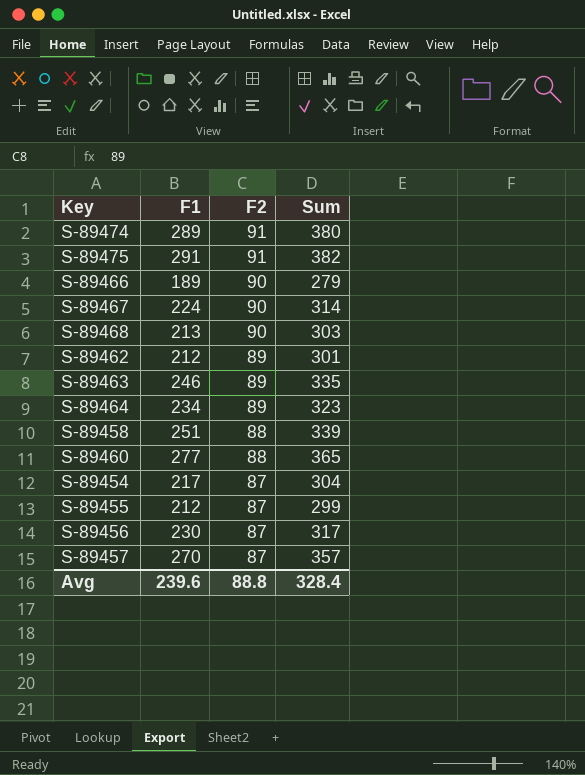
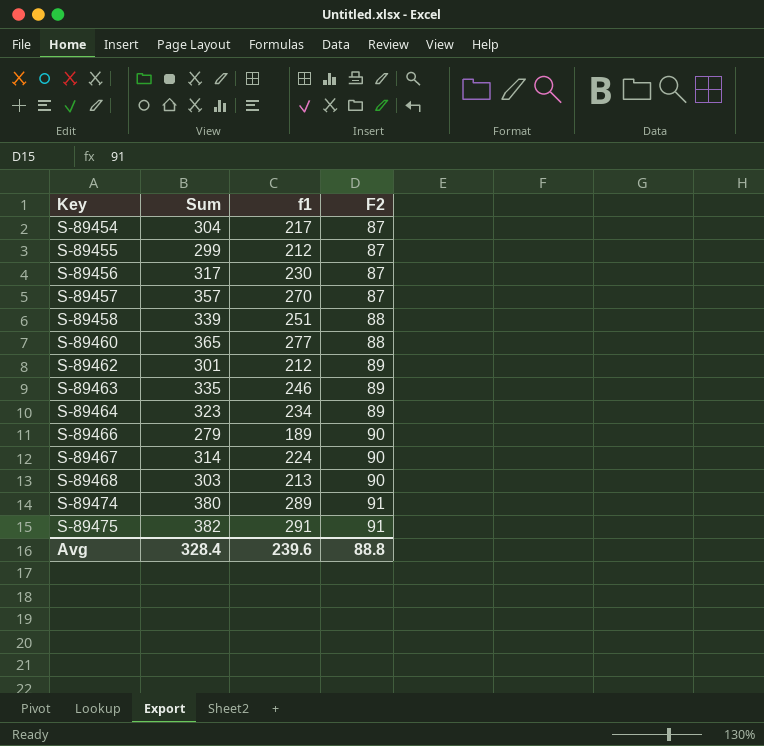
row order: F2 descending -> Key ascending
column Sum | position: 4 -> 2
column name: F1 -> f1

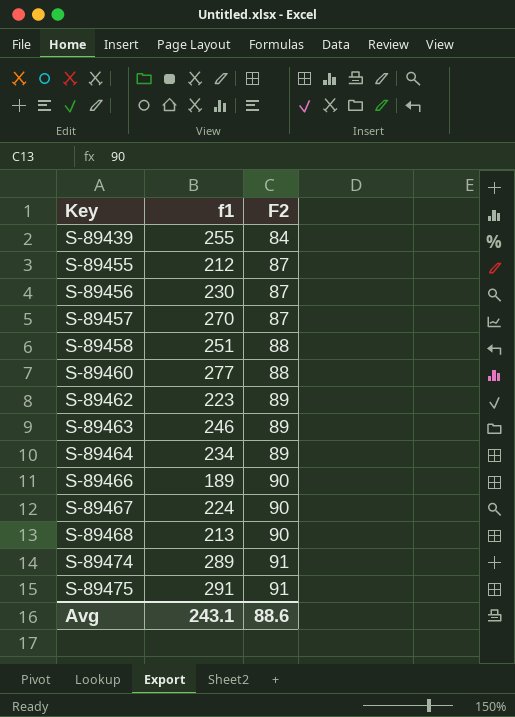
column Sum | formula: [f1] + [F2] -> none
row S-89454: 304 | 217 | 87 -> none
row S-89439: none -> 255 | 84
S-89462 | f1: 212 -> 223
Avg | f1: 239.6 -> 243.1
Avg | F2: 88.8 -> 88.6

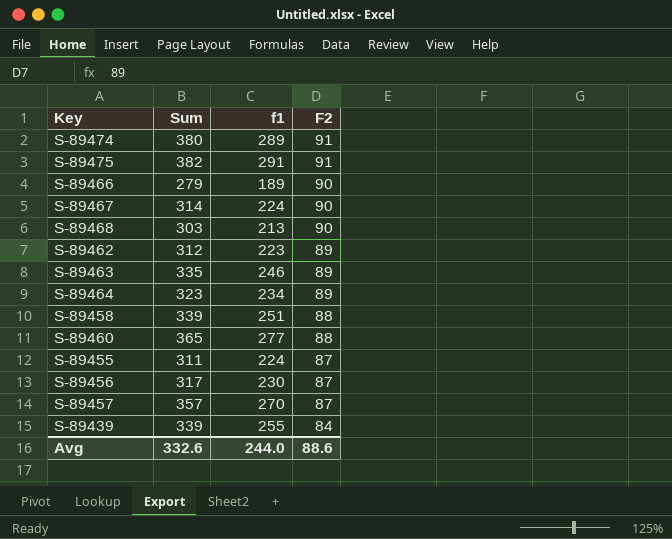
row order: Key ascending -> F2 descending
column Sum | formula: none -> [f1] + [F2]
S-89455 | f1: 212 -> 224
Avg | f1: 243.1 -> 244.0

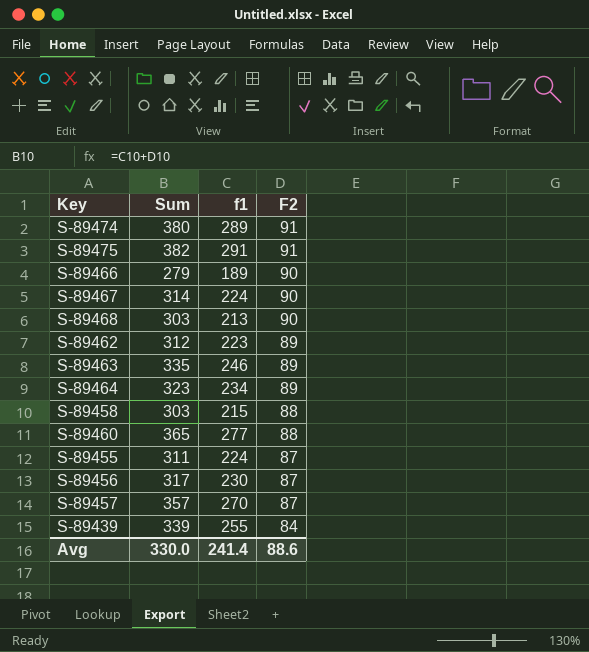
S-89458 | Sum: 339 -> 303
S-89458 | f1: 251 -> 215
Avg | Sum: 332.6 -> 330.0
Avg | f1: 244.0 -> 241.4

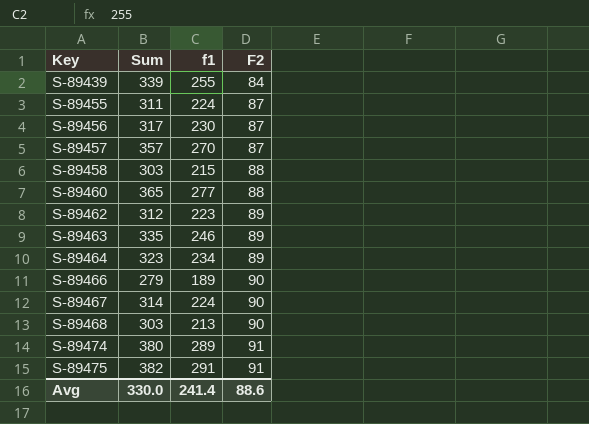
row order: F2 descending -> Key ascending

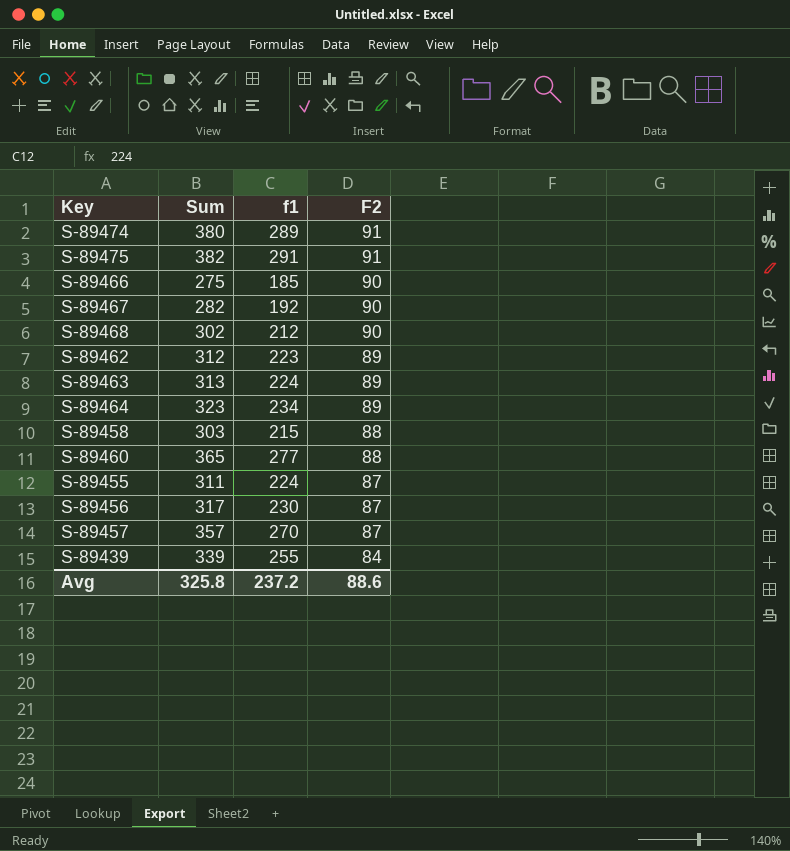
row order: Key ascending -> F2 descending
S-89466 | Sum: 279 -> 275
S-89466 | f1: 189 -> 185
S-89467 | Sum: 314 -> 282
S-89467 | f1: 224 -> 192
S-89468 | Sum: 303 -> 302
S-89468 | f1: 213 -> 212
S-89463 | Sum: 335 -> 313
S-89463 | f1: 246 -> 224
Avg | Sum: 330.0 -> 325.8
Avg | f1: 241.4 -> 237.2

